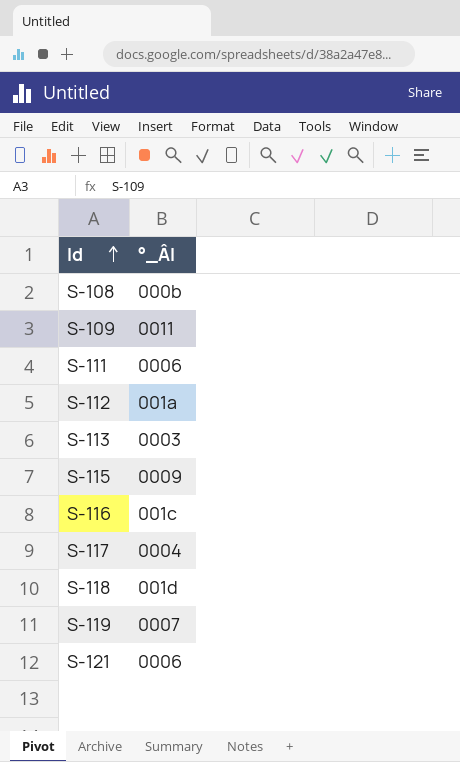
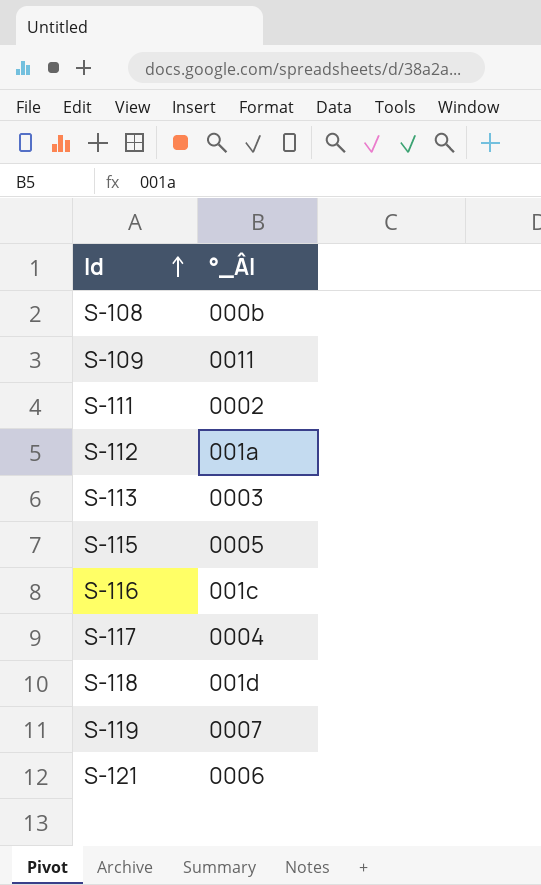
S-111 | °_ÂI: 0006 -> 0002
S-115 | °_ÂI: 0009 -> 0005

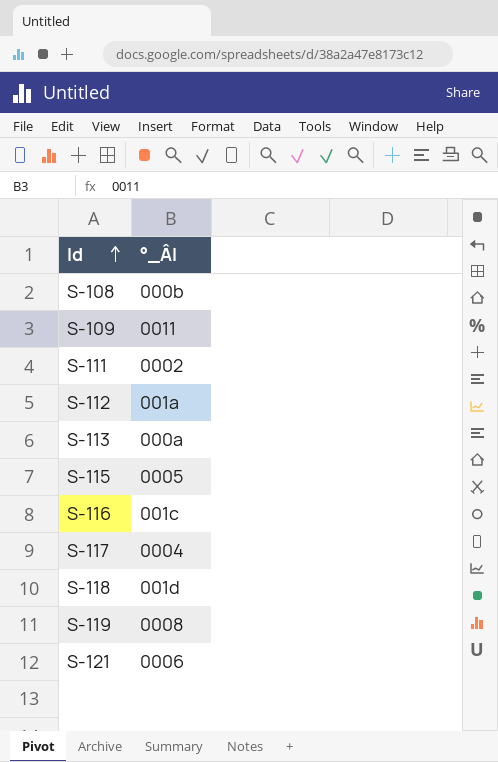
S-113 | °_ÂI: 0003 -> 000a
S-119 | °_ÂI: 0007 -> 0008

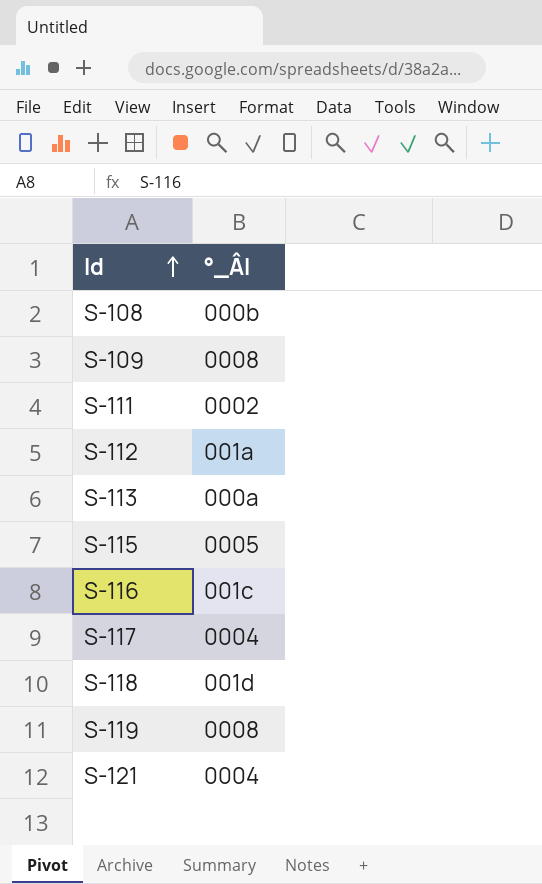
S-109 | °_ÂI: 0011 -> 0008
S-121 | °_ÂI: 0006 -> 0004

